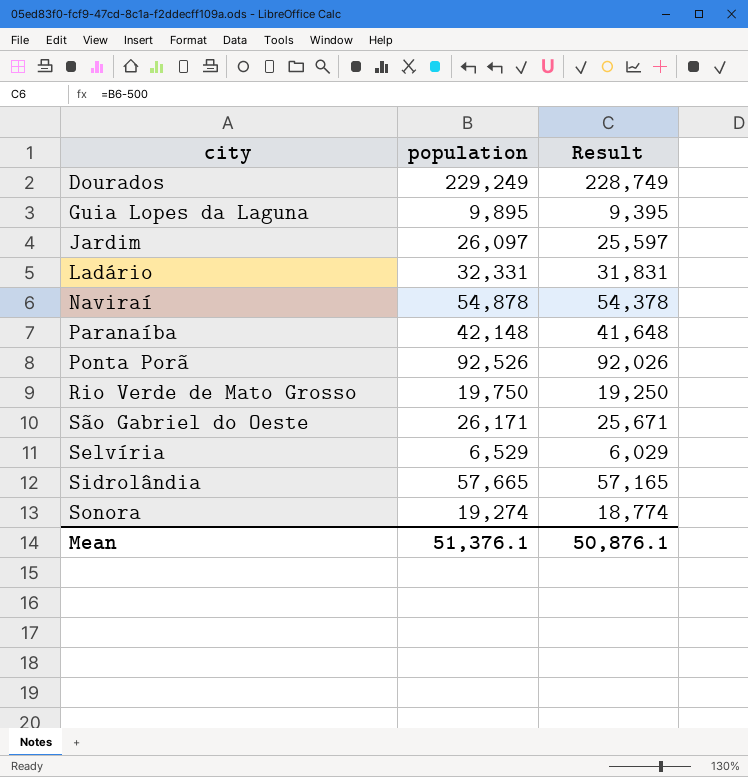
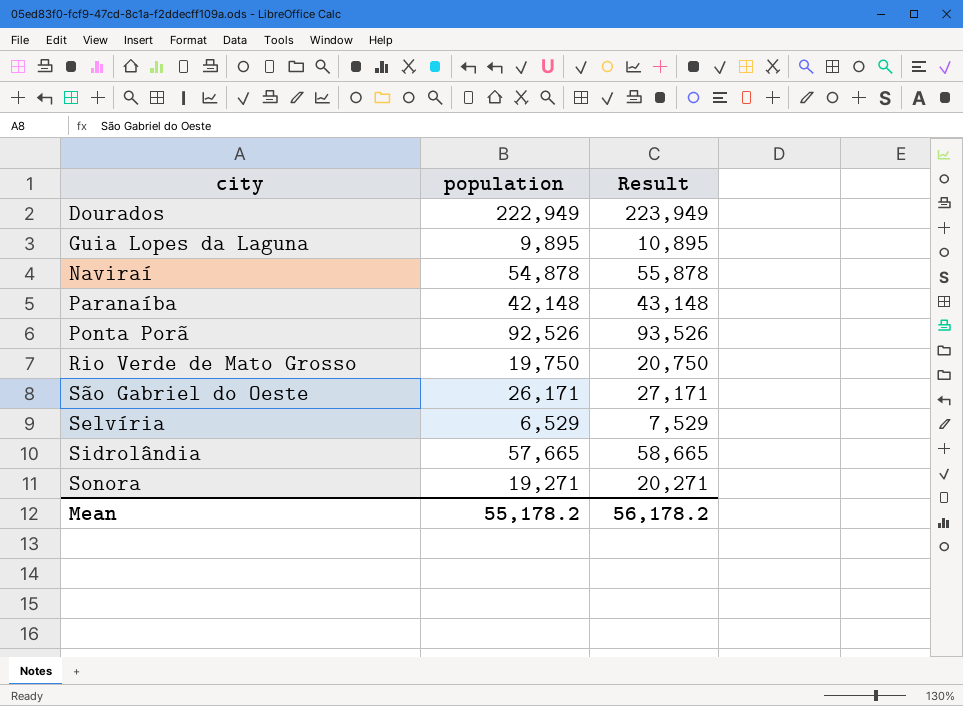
column Result | formula: [population] - 500 -> [population] + 1000
row Jardim: 26,097 | 25,597 -> none
row Ladário: 32,331 | 31,831 -> none
Dourados | population: 229,249 -> 222,949
Sonora | population: 19,274 -> 19,271
Mean | population: 51,376.1 -> 55,178.2
Mean | Result: 50,876.1 -> 56,178.2

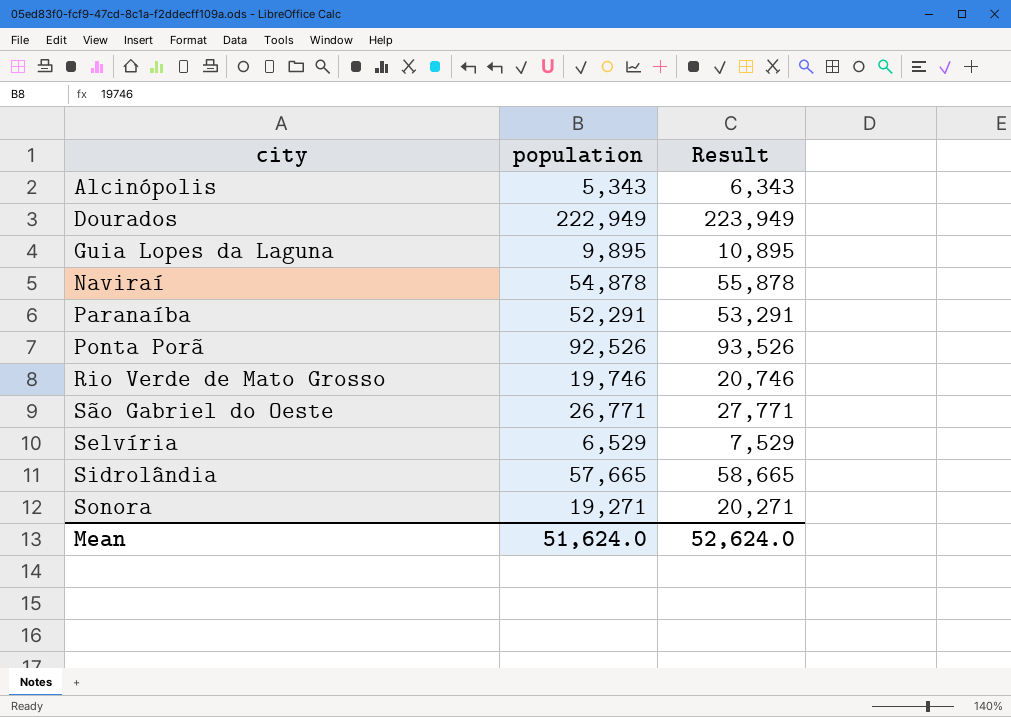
row Alcinópolis: none -> 5,343 | 6,343
Paranaíba | population: 42,148 -> 52,291
Paranaíba | Result: 43,148 -> 53,291
Rio Verde de Mato Grosso | population: 19,750 -> 19,746
Rio Verde de Mato Grosso | Result: 20,750 -> 20,746
São Gabriel do Oeste | population: 26,171 -> 26,771
São Gabriel do Oeste | Result: 27,171 -> 27,771
Mean | population: 55,178.2 -> 51,624.0
Mean | Result: 56,178.2 -> 52,624.0

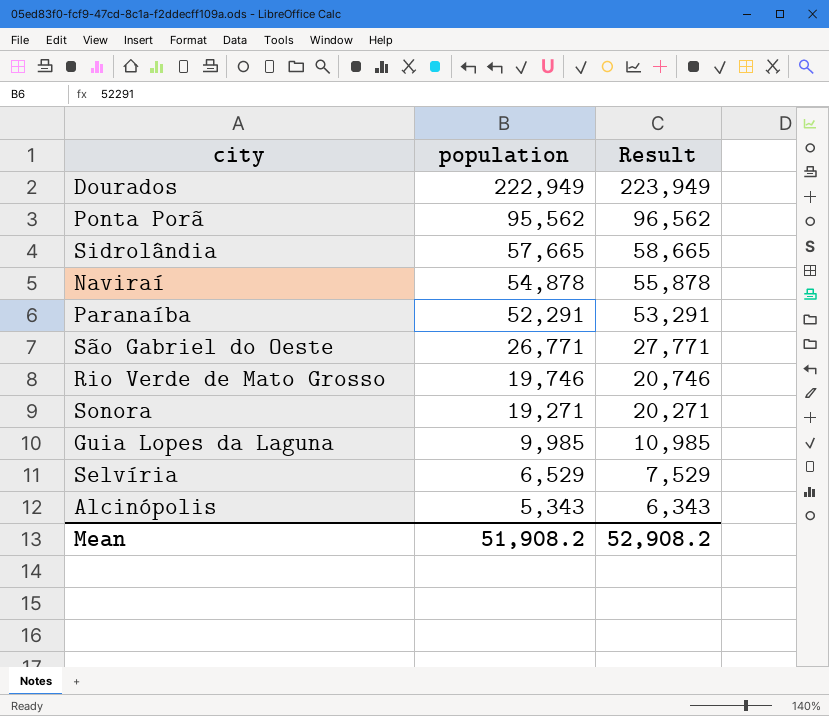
row order: city ascending -> population descending
Ponta Porã | population: 92,526 -> 95,562
Ponta Porã | Result: 93,526 -> 96,562
Guia Lopes da Laguna | population: 9,895 -> 9,985
Guia Lopes da Laguna | Result: 10,895 -> 10,985
Mean | population: 51,624.0 -> 51,908.2
Mean | Result: 52,624.0 -> 52,908.2

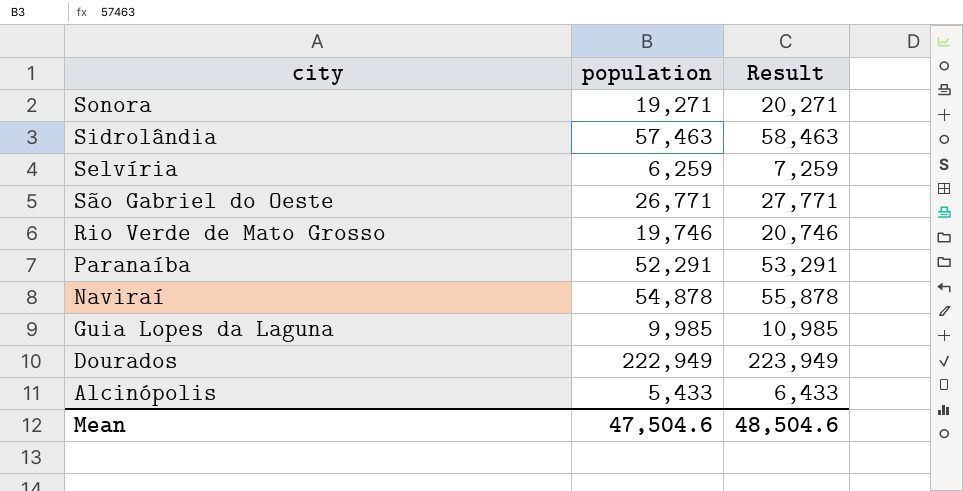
row order: population descending -> city descending
row Ponta Porã: 95,562 | 96,562 -> none
Sidrolândia | population: 57,665 -> 57,463
Sidrolândia | Result: 58,665 -> 58,463
Selvíria | population: 6,529 -> 6,259
Selvíria | Result: 7,529 -> 7,259
Alcinópolis | population: 5,343 -> 5,433
Alcinópolis | Result: 6,343 -> 6,433
Mean | population: 51,908.2 -> 47,504.6
Mean | Result: 52,908.2 -> 48,504.6

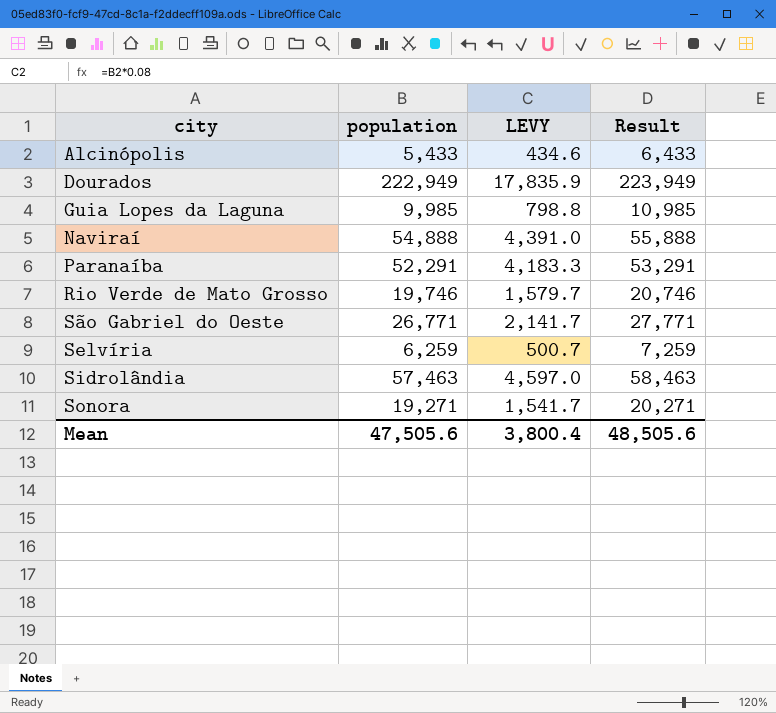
row order: city descending -> city ascending
column LEVY | formula: none -> [population] * 0.08
Naviraí | population: 54,878 -> 54,888
Naviraí | Result: 55,878 -> 55,888
Mean | population: 47,504.6 -> 47,505.6
Mean | Result: 48,504.6 -> 48,505.6

